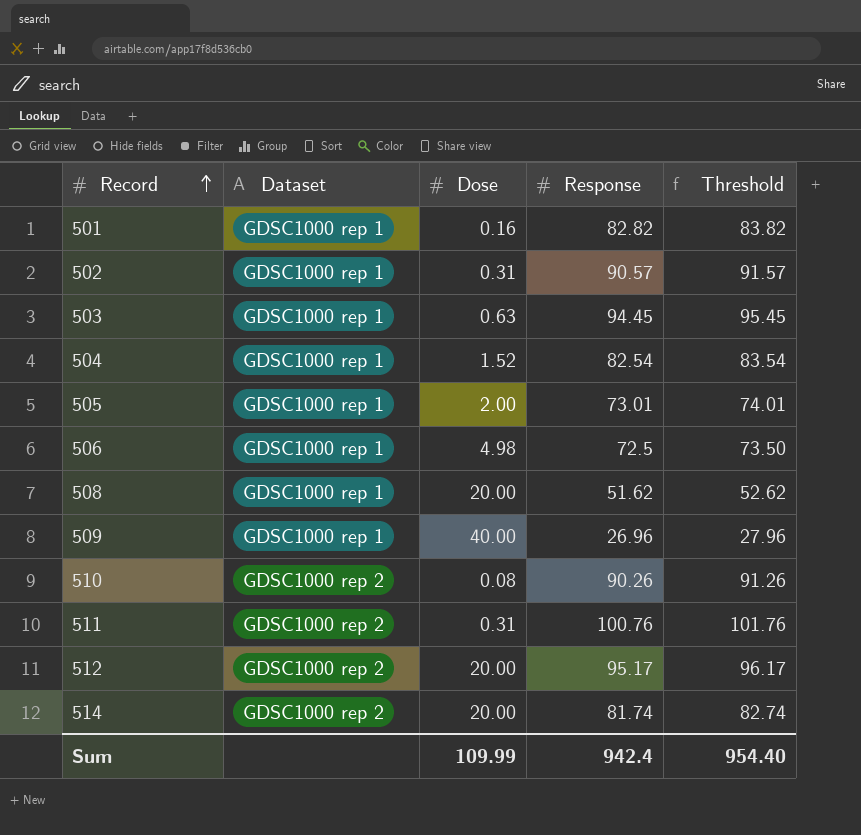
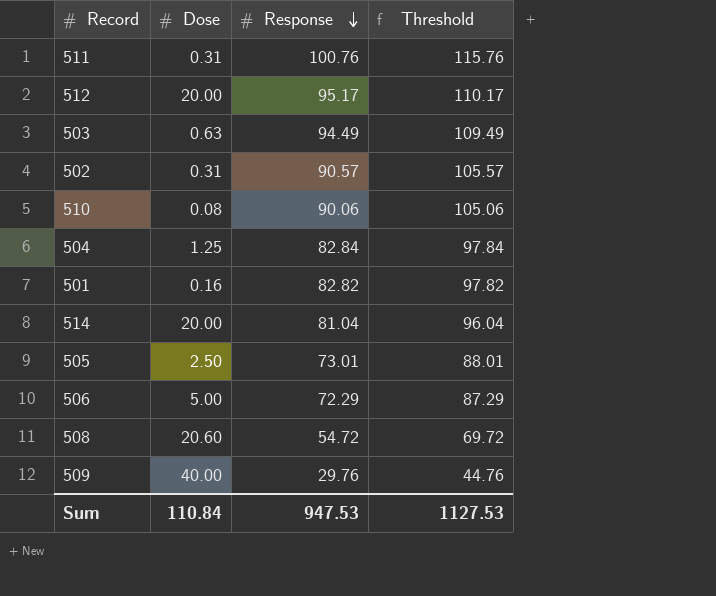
row order: Record ascending -> Response descending
column Dataset | position: 2 -> none
column Threshold | formula: [Response] + 1 -> [Response] + 15
503 | Response: 94.45 -> 94.49
510 | Response: 90.26 -> 90.06
504 | Dose: 1.52 -> 1.25
504 | Response: 82.54 -> 82.84
514 | Response: 81.74 -> 81.04
505 | Dose: 2.00 -> 2.50
506 | Dose: 4.98 -> 5.00
506 | Response: 72.5 -> 72.29
508 | Dose: 20.00 -> 20.60
508 | Response: 51.62 -> 54.72
509 | Response: 26.96 -> 29.76
Sum | Dose: 109.99 -> 110.84
Sum | Response: 942.4 -> 947.53
Sum | Threshold: 954.40 -> 1127.53

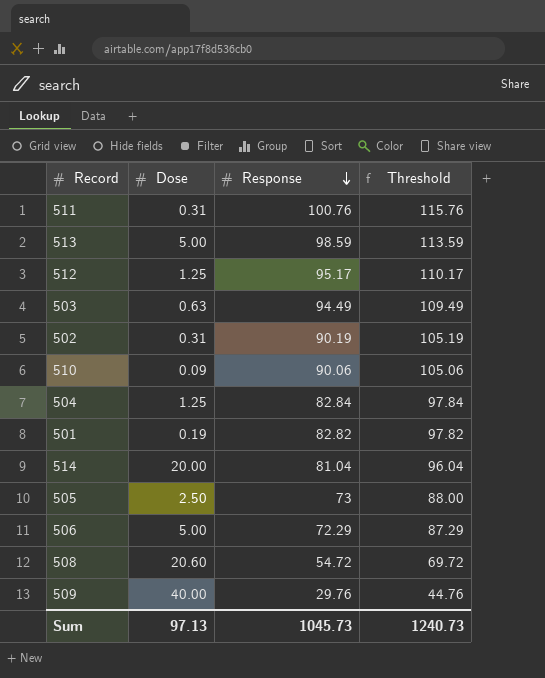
row 513: none -> 5.00 | 98.59 | 113.59
512 | Dose: 20.00 -> 1.25
502 | Response: 90.57 -> 90.19
502 | Threshold: 105.57 -> 105.19
510 | Dose: 0.08 -> 0.09
501 | Dose: 0.16 -> 0.19
505 | Response: 73.01 -> 73
505 | Threshold: 88.01 -> 88.00
Sum | Dose: 110.84 -> 97.13
Sum | Response: 947.53 -> 1045.73
Sum | Threshold: 1127.53 -> 1240.73

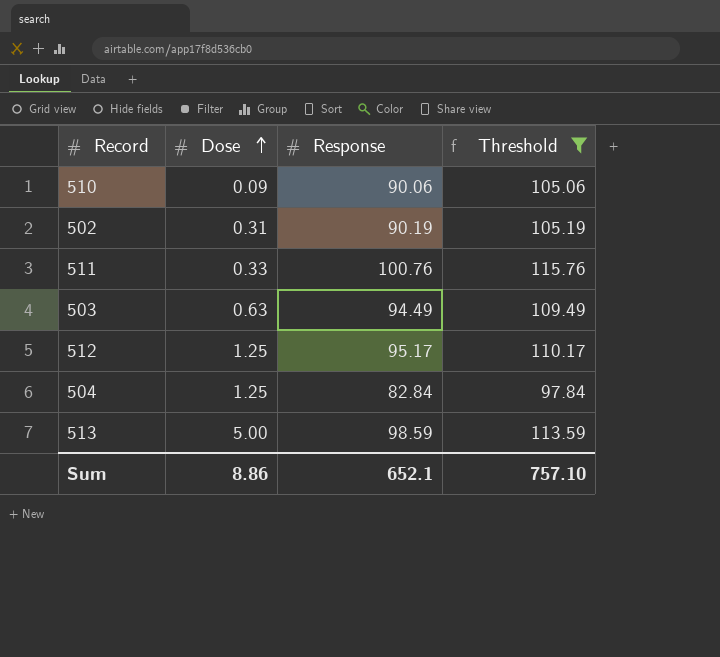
filter: none -> Threshold >= 97.84
row order: Response descending -> Dose ascending
511 | Dose: 0.31 -> 0.33
Sum | Dose: 97.13 -> 8.86
Sum | Response: 1045.73 -> 652.1
Sum | Threshold: 1240.73 -> 757.10

